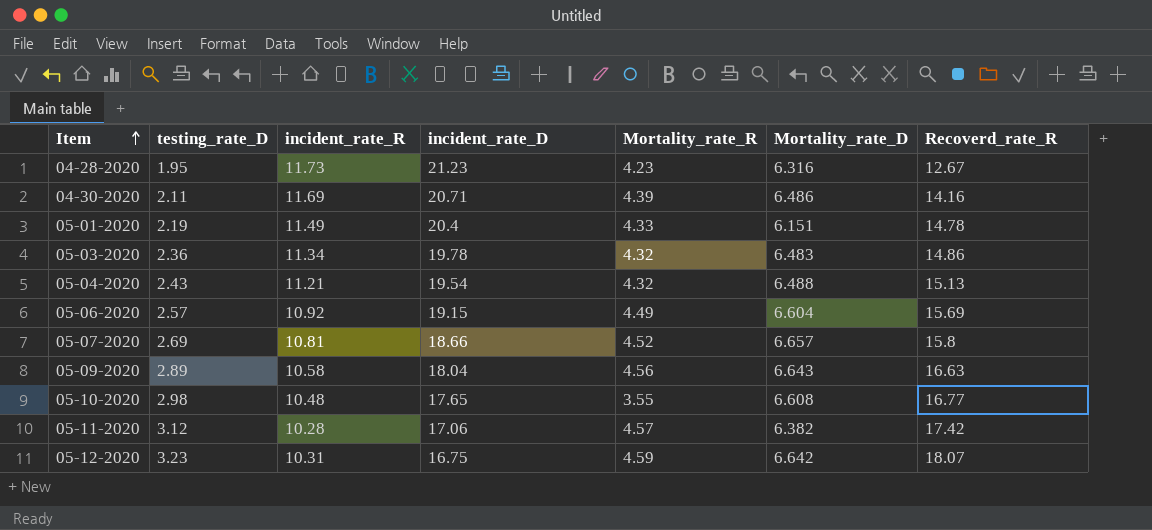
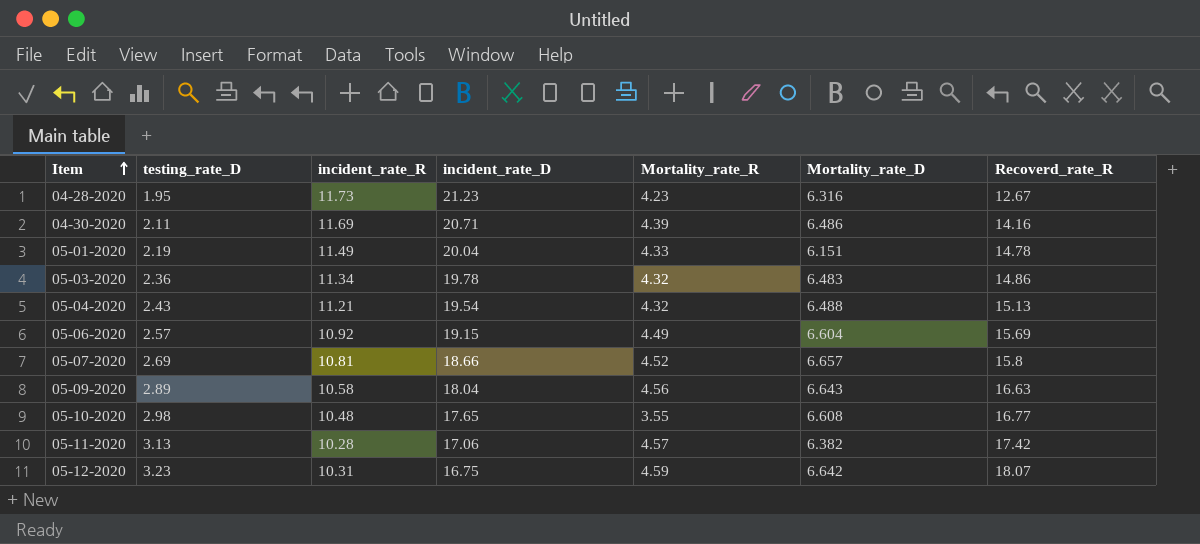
05-01-2020 | incident_rate_D: 20.4 -> 20.04
05-11-2020 | testing_rate_D: 3.12 -> 3.13

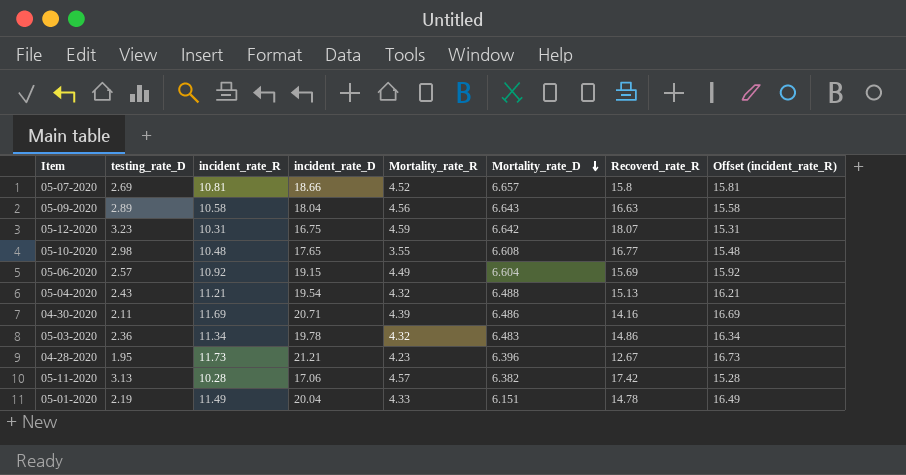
row order: Item ascending -> Mortality_rate_D descending
column Offset (incident_rate_R) | formula: none -> [incident_rate_R] + 5
04-28-2020 | incident_rate_D: 21.23 -> 21.21
04-28-2020 | Mortality_rate_D: 6.316 -> 6.396

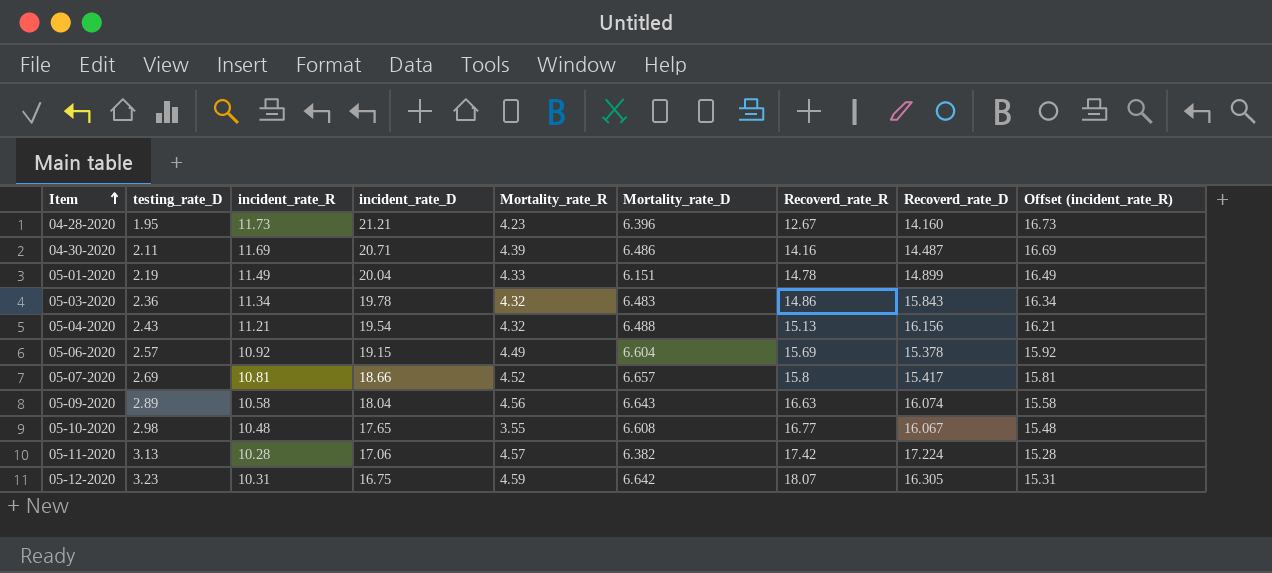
row order: Mortality_rate_D descending -> Item ascending
column Recoverd_rate_D | position: none -> 8

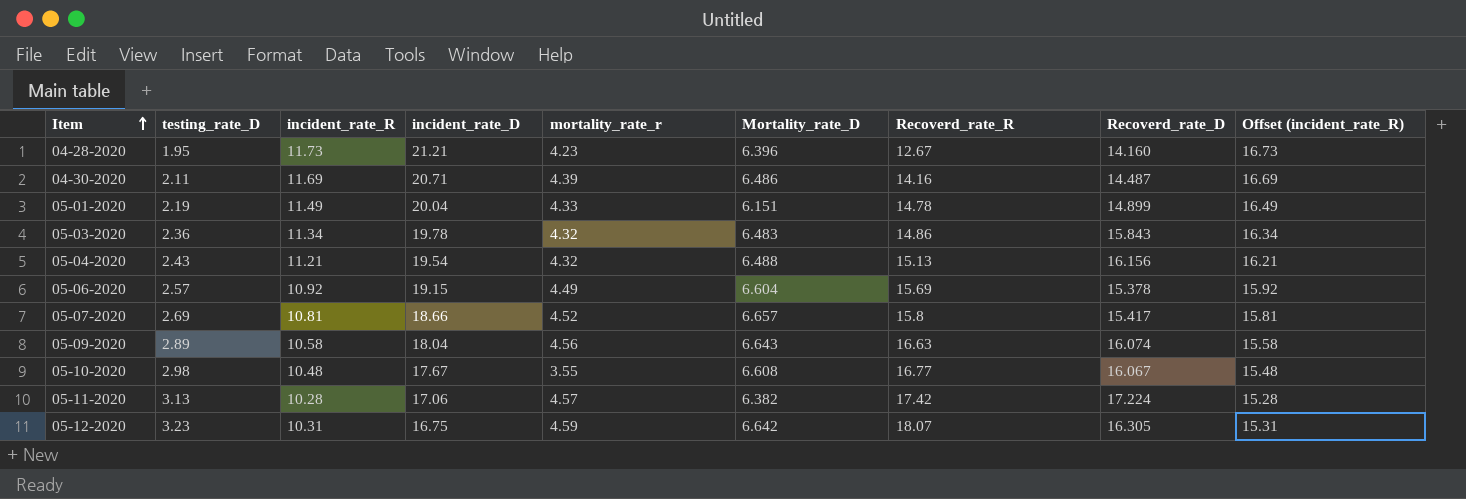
column name: Mortality_rate_R -> mortality_rate_r
05-10-2020 | incident_rate_D: 17.65 -> 17.67

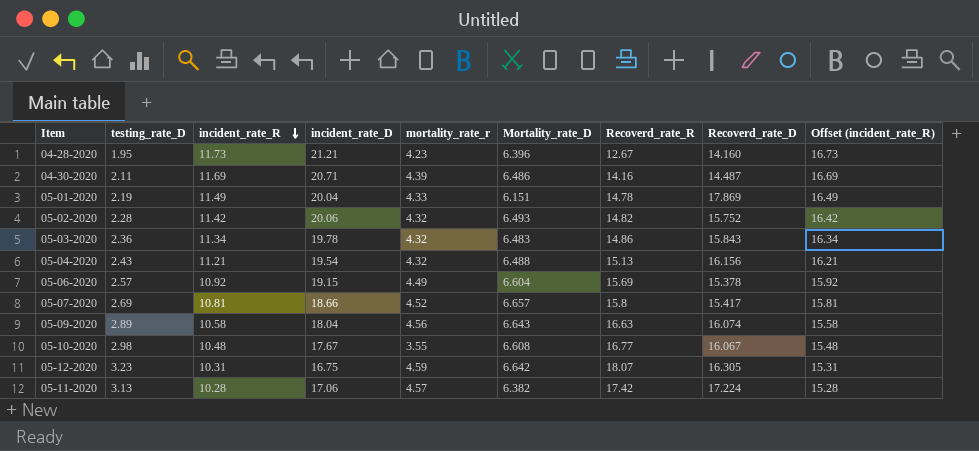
row order: Item ascending -> incident_rate_R descending
05-01-2020 | Recoverd_rate_D: 14.899 -> 17.869
row 05-02-2020: none -> 2.28 | 11.42 | 20.06 | 4.32 | 6.493 | 14.82 | 15.752 | 16.42

